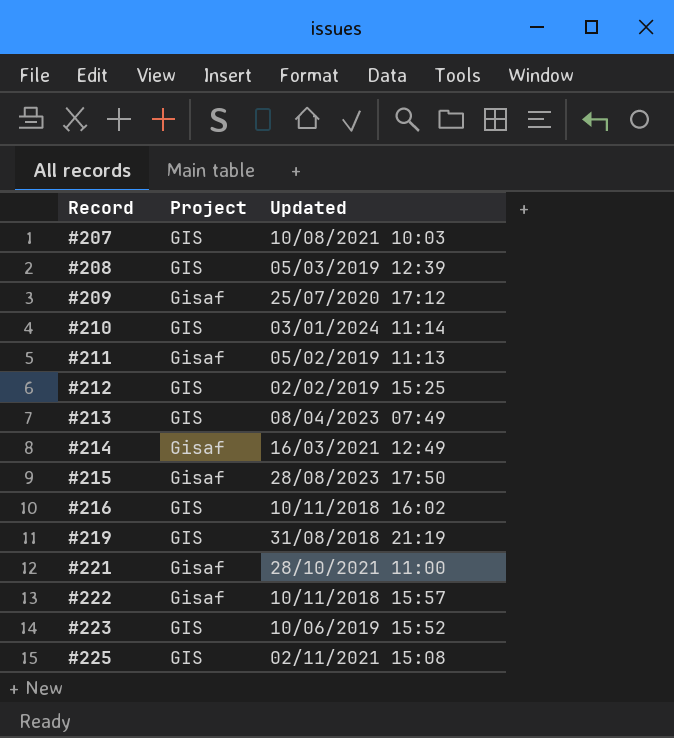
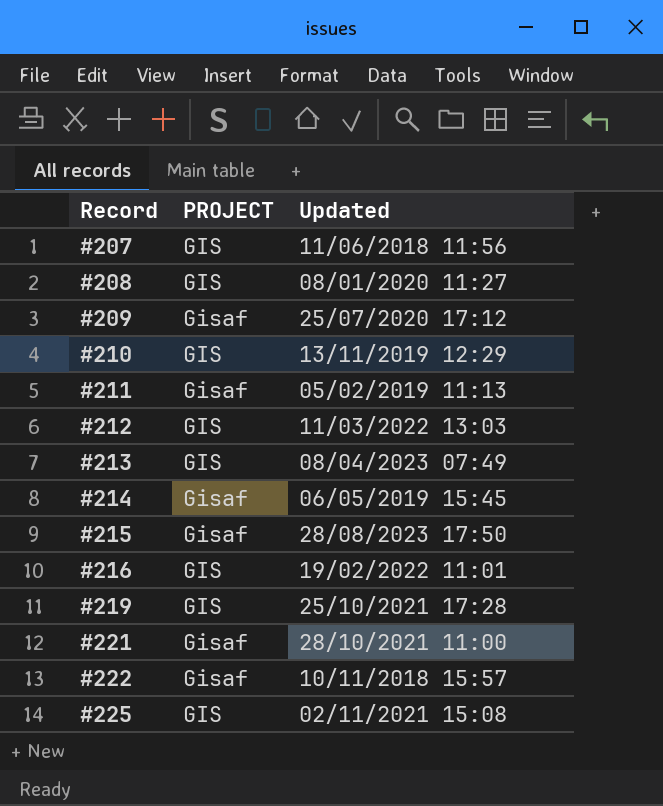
column name: Project -> PROJECT
row #223: GIS | 10/06/2019 15:52 -> none
#207 | Updated: 10/08/2021 10:03 -> 11/06/2018 11:56
#208 | Updated: 05/03/2019 12:39 -> 08/01/2020 11:27
#210 | Updated: 03/01/2024 11:14 -> 13/11/2019 12:29
#212 | Updated: 02/02/2019 15:25 -> 11/03/2022 13:03
#214 | Updated: 16/03/2021 12:49 -> 06/05/2019 15:45
#216 | Updated: 10/11/2018 16:02 -> 19/02/2022 11:01
#219 | Updated: 31/08/2018 21:19 -> 25/10/2021 17:28

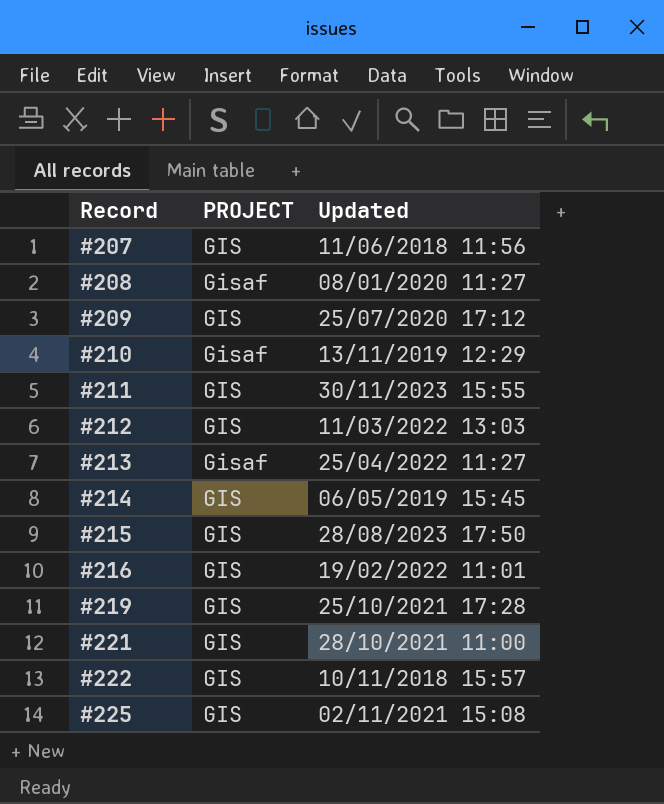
#208 | PROJECT: GIS -> Gisaf
#209 | PROJECT: Gisaf -> GIS
#210 | PROJECT: GIS -> Gisaf
#211 | PROJECT: Gisaf -> GIS
#211 | Updated: 05/02/2019 11:13 -> 30/11/2023 15:55
#213 | PROJECT: GIS -> Gisaf
#213 | Updated: 08/04/2023 07:49 -> 25/04/2022 11:27
#214 | PROJECT: Gisaf -> GIS
#215 | PROJECT: Gisaf -> GIS
#221 | PROJECT: Gisaf -> GIS
#222 | PROJECT: Gisaf -> GIS

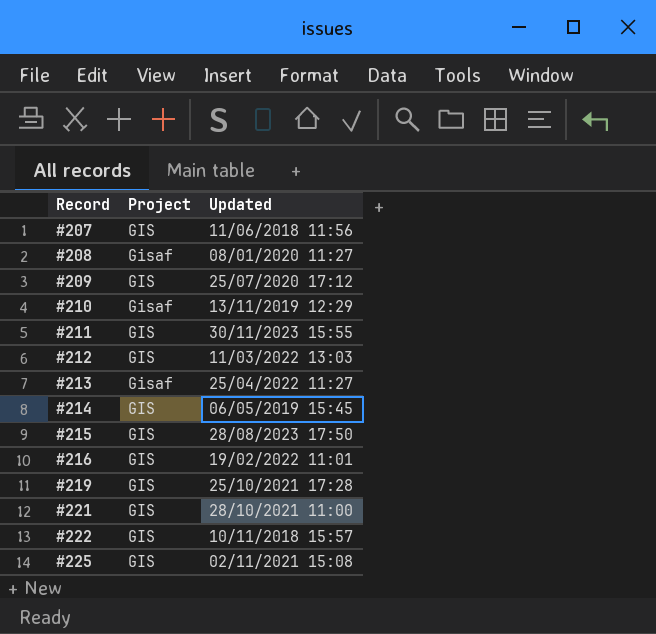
column name: PROJECT -> Project

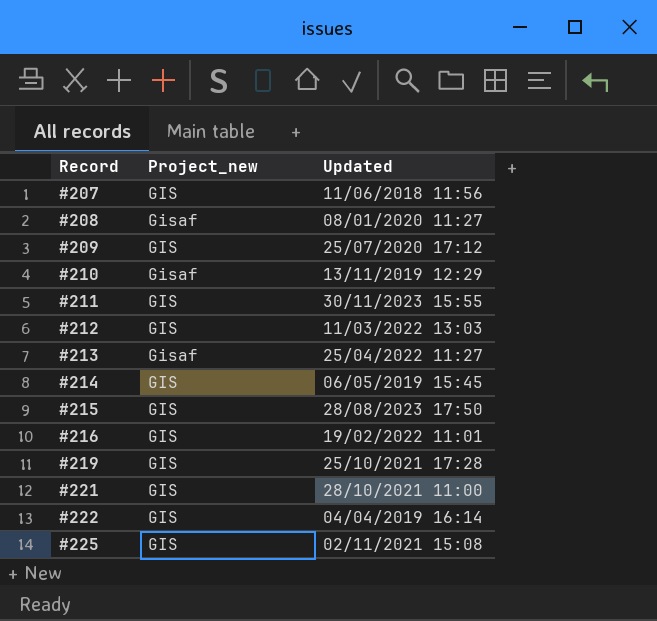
column name: Project -> Project_new
#222 | Updated: 10/11/2018 15:57 -> 04/04/2019 16:14

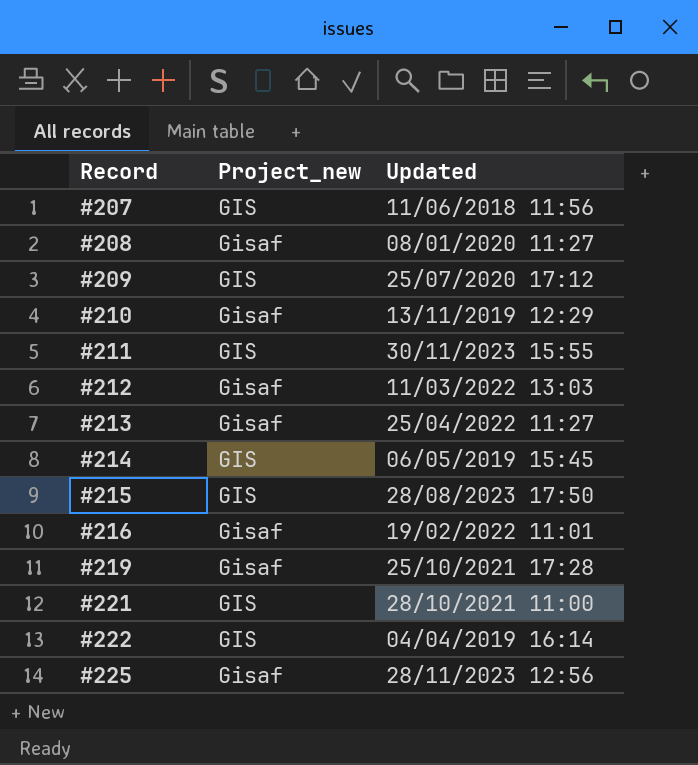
#212 | Project_new: GIS -> Gisaf
#216 | Project_new: GIS -> Gisaf
#219 | Project_new: GIS -> Gisaf
#225 | Project_new: GIS -> Gisaf
#225 | Updated: 02/11/2021 15:08 -> 28/11/2023 12:56

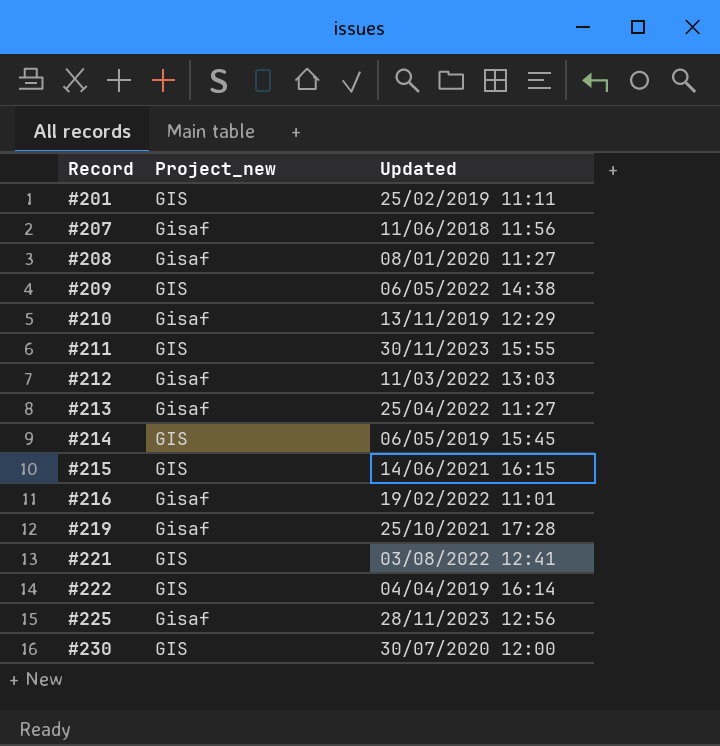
row #201: none -> GIS | 25/02/2019 11:11
#207 | Project_new: GIS -> Gisaf
#209 | Updated: 25/07/2020 17:12 -> 06/05/2022 14:38
#215 | Updated: 28/08/2023 17:50 -> 14/06/2021 16:15
#221 | Updated: 28/10/2021 11:00 -> 03/08/2022 12:41
row #230: none -> GIS | 30/07/2020 12:00

